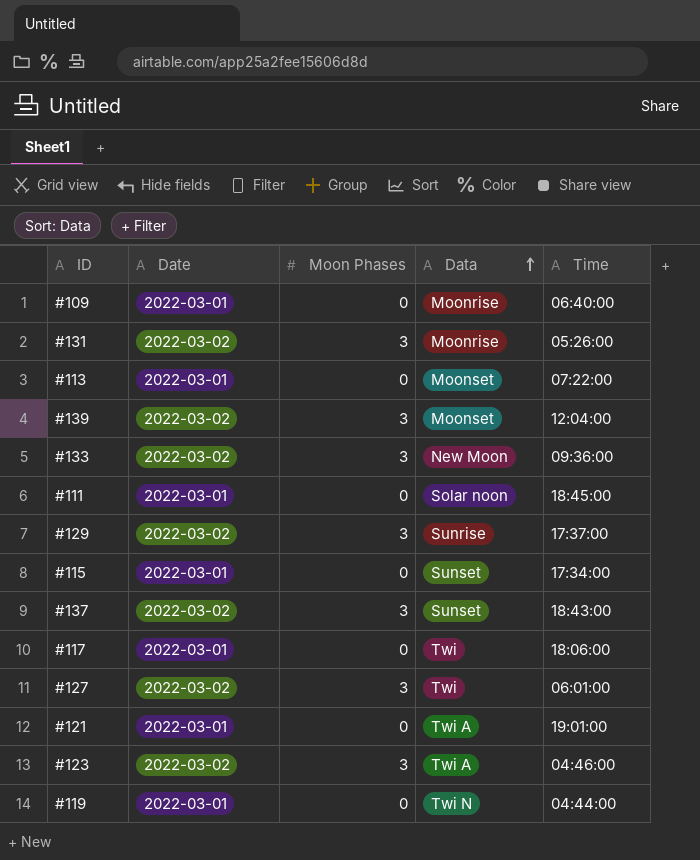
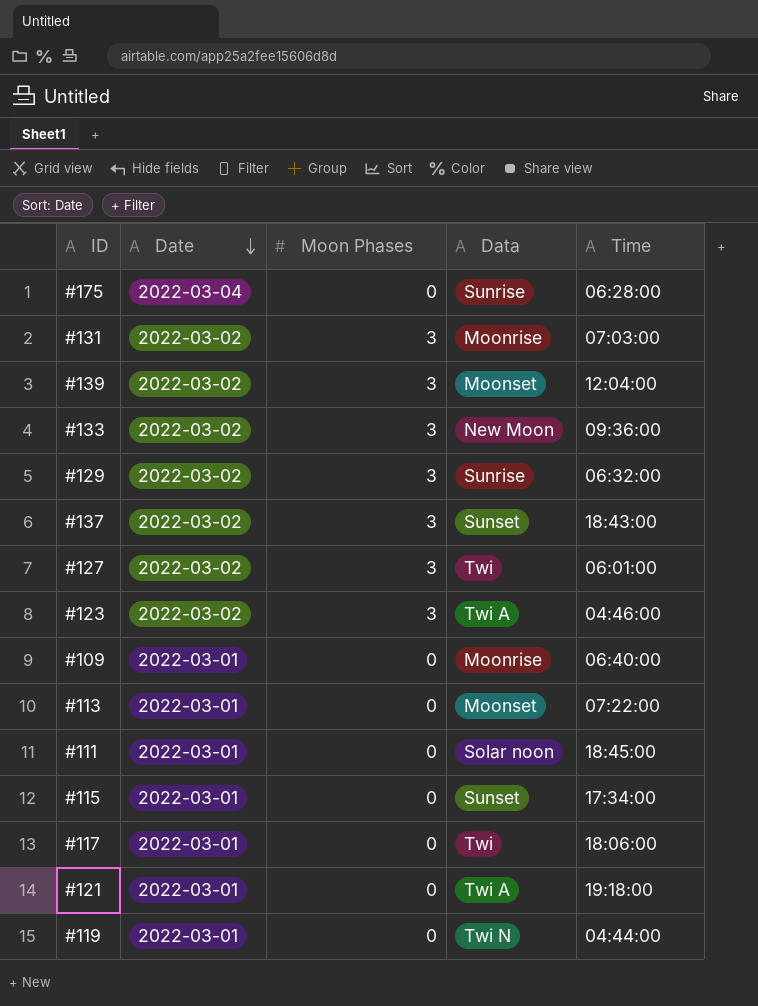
row order: Data ascending -> Date descending
row #175: none -> 2022-03-04 | 0 | Sunrise | 06:28:00
#131 | Time: 05:26:00 -> 07:03:00
#129 | Time: 17:37:00 -> 06:32:00
#121 | Time: 19:01:00 -> 19:18:00

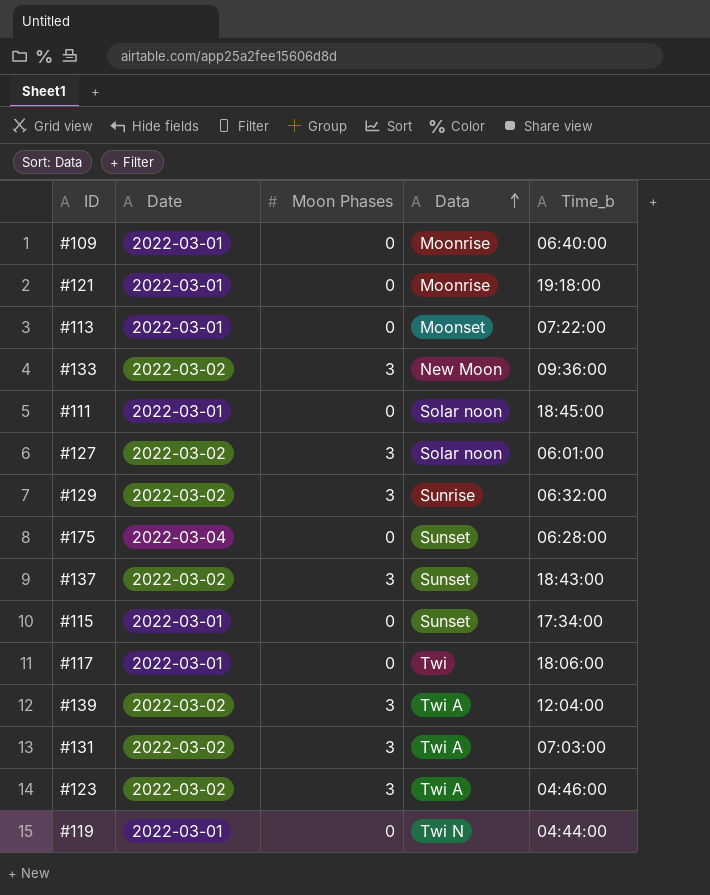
row order: Date descending -> Data ascending
column name: Time -> Time_b
#121 | Data: Twi A -> Moonrise
#127 | Data: Twi -> Solar noon
#175 | Data: Sunrise -> Sunset
#139 | Data: Moonset -> Twi A
#131 | Data: Moonrise -> Twi A

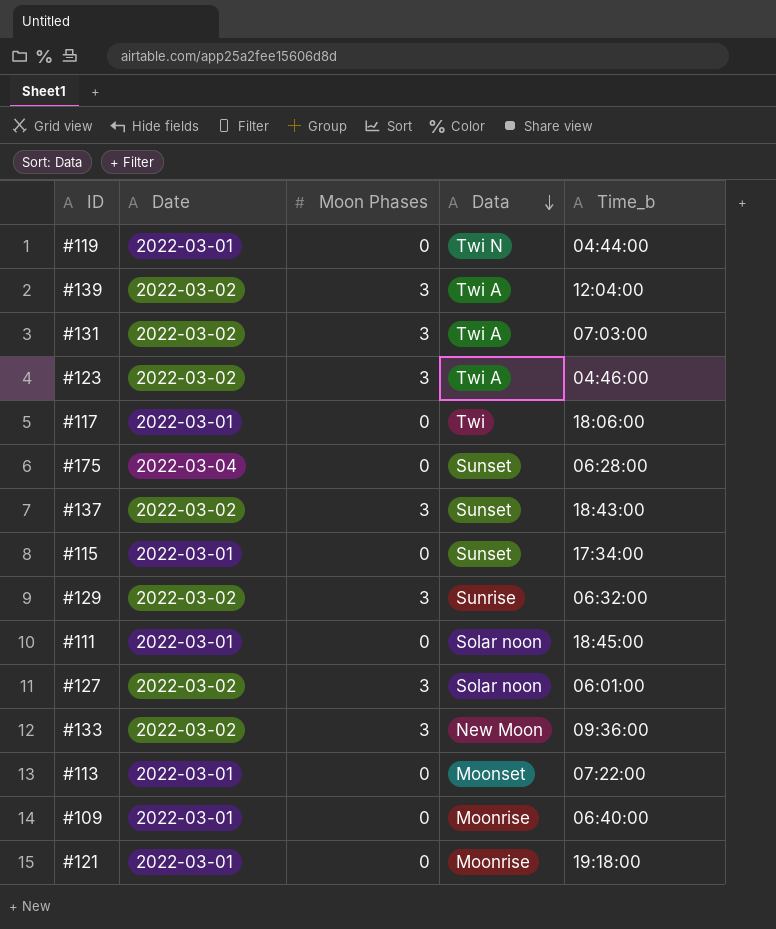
row order: Data ascending -> Data descending

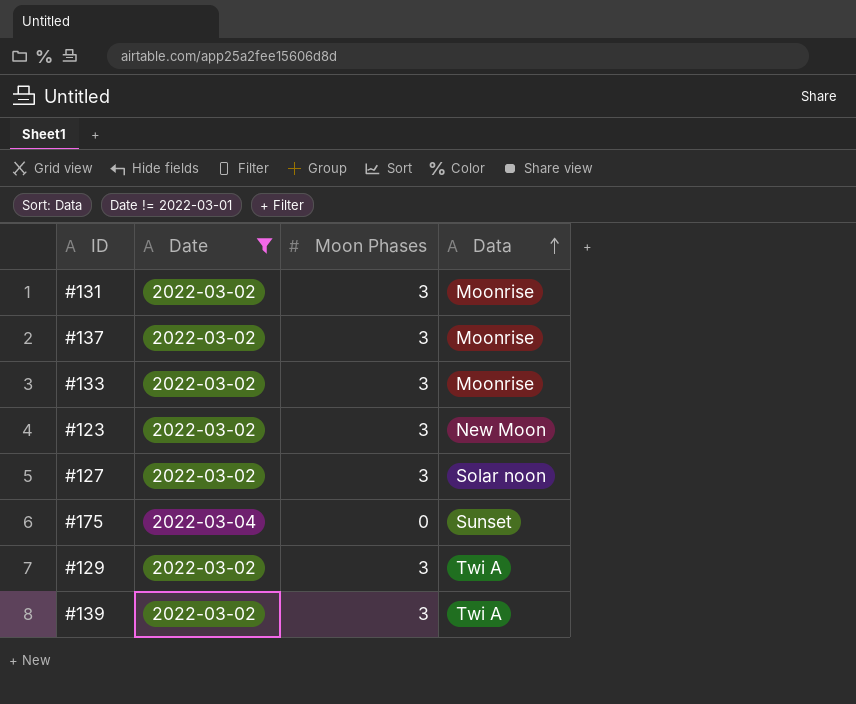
filter: none -> Date != 2022-03-01
row order: Data descending -> Data ascending
column Time_b | position: 5 -> none
#131 | Data: Twi A -> Moonrise
#137 | Data: Sunset -> Moonrise
#133 | Data: New Moon -> Moonrise
#123 | Data: Twi A -> New Moon
#129 | Data: Sunrise -> Twi A

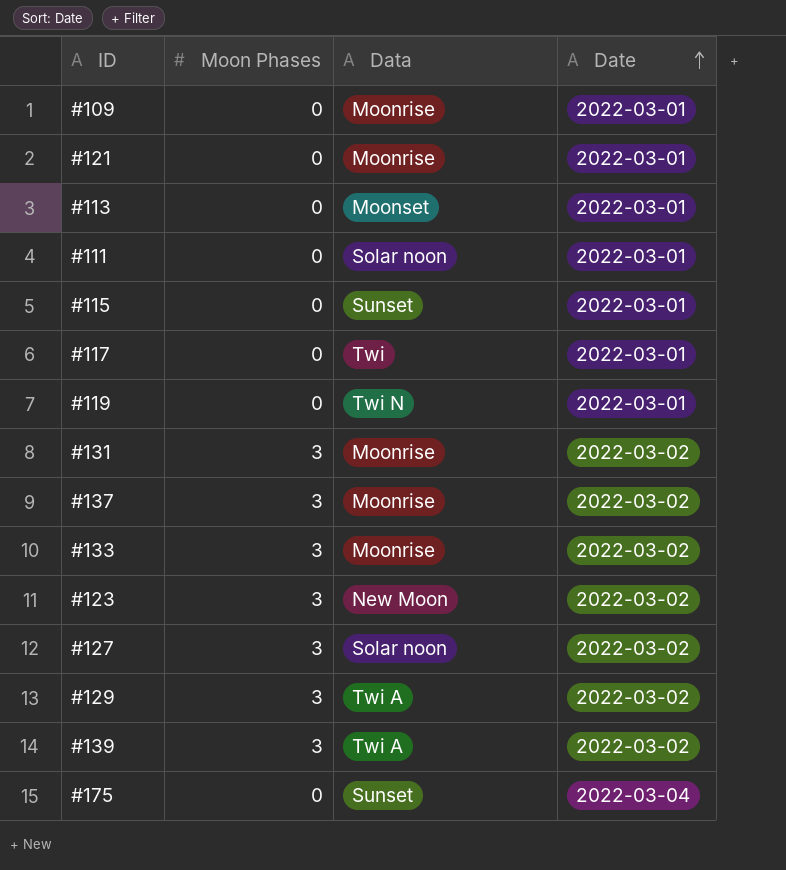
filter: Date != 2022-03-01 -> none
row order: Data ascending -> Date ascending
column Date | position: 2 -> 4

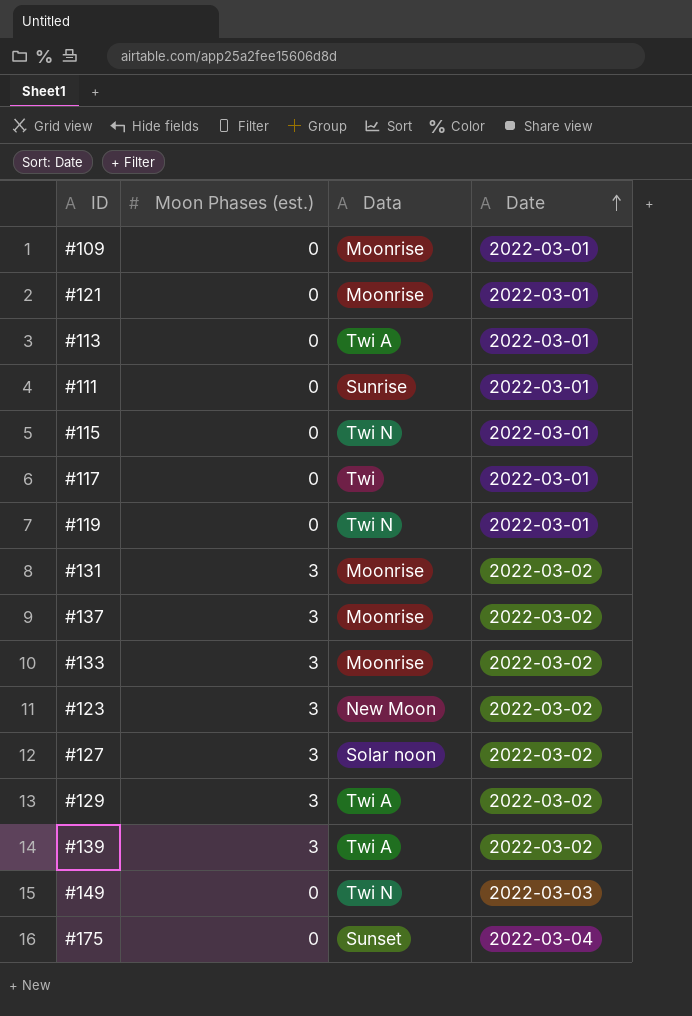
column name: Moon Phases -> Moon Phases (est.)
#113 | Data: Moonset -> Twi A
#111 | Data: Solar noon -> Sunrise
#115 | Data: Sunset -> Twi N
row #149: none -> 0 | Twi N | 2022-03-03

